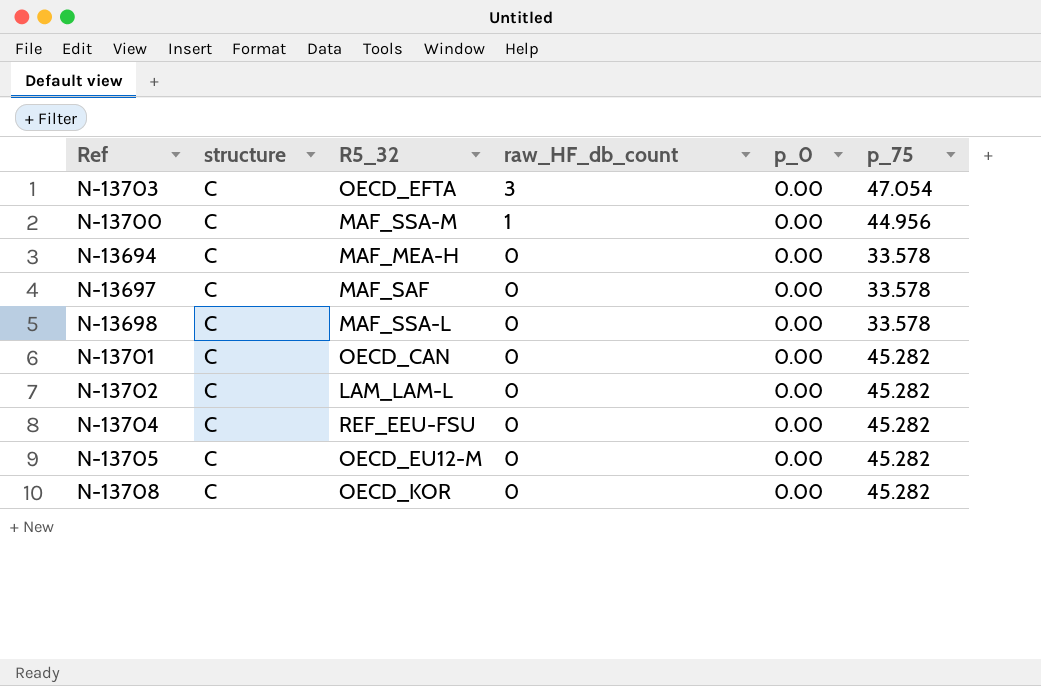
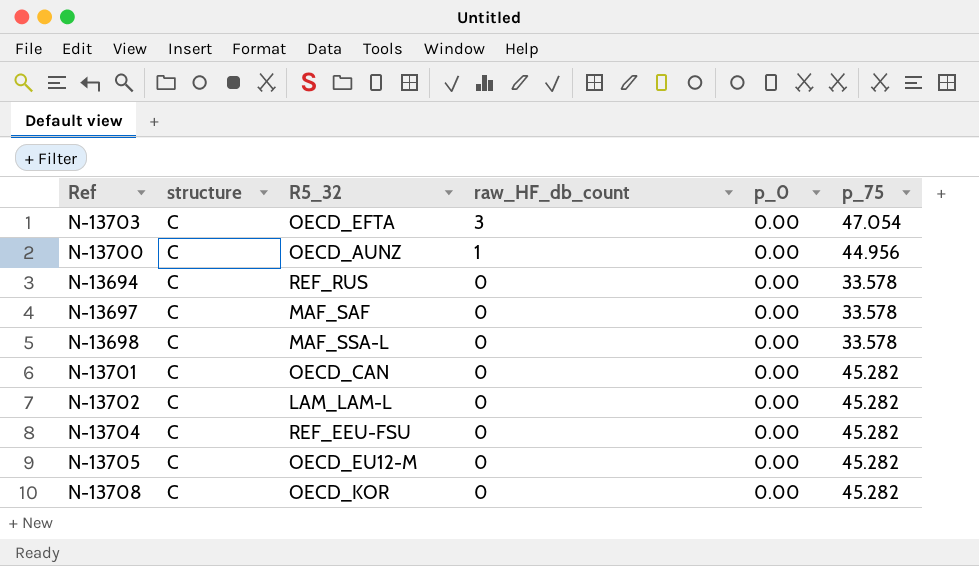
N-13700 | R5_32: MAF_SSA-M -> OECD_AUNZ
N-13694 | R5_32: MAF_MEA-H -> REF_RUS

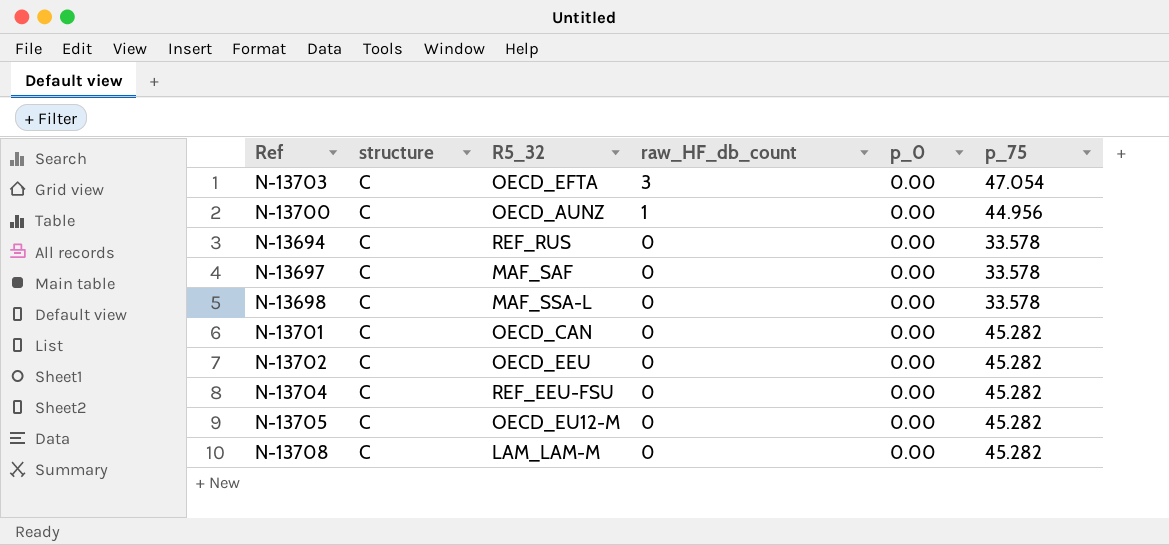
N-13702 | R5_32: LAM_LAM-L -> OECD_EEU
N-13708 | R5_32: OECD_KOR -> LAM_LAM-M

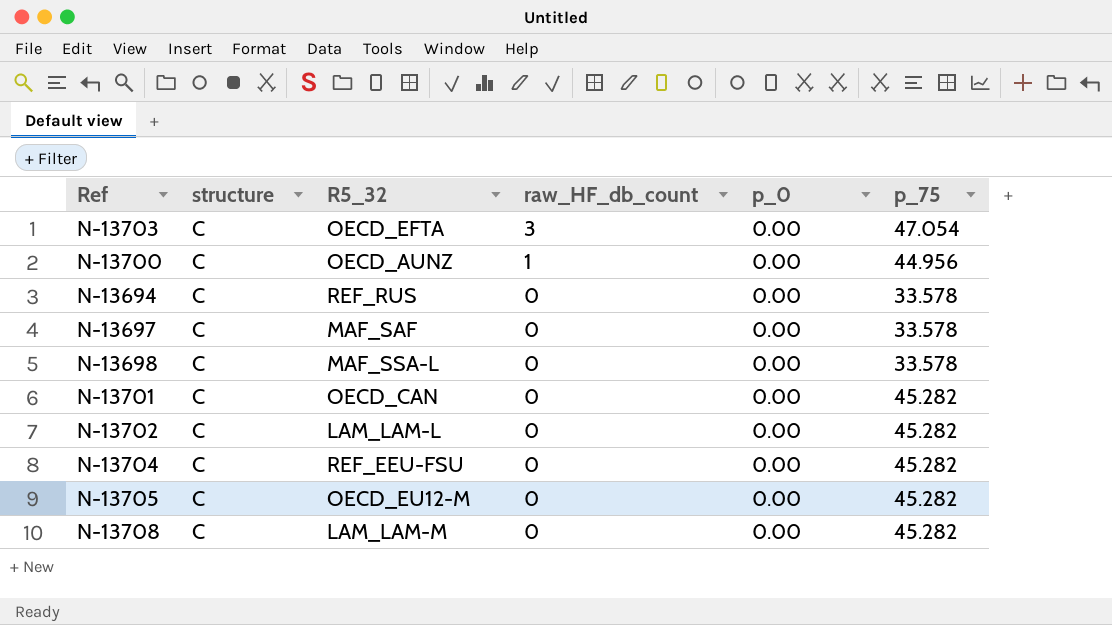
N-13702 | R5_32: OECD_EEU -> LAM_LAM-L

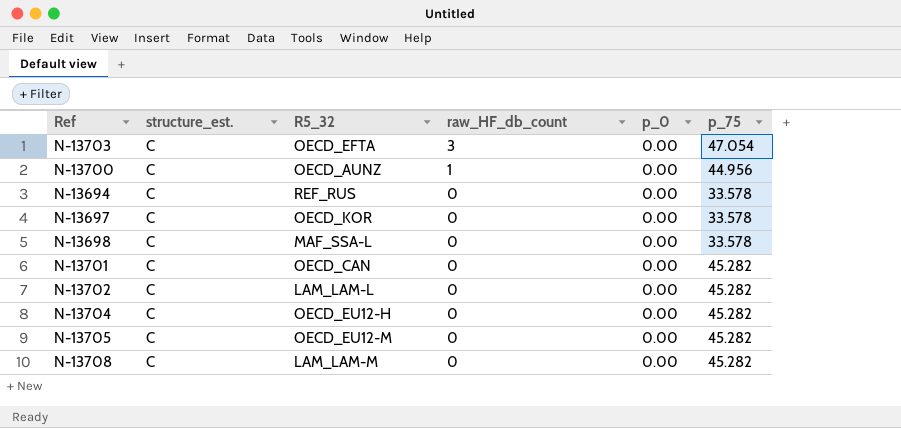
column name: structure -> structure_est.
N-13697 | R5_32: MAF_SAF -> OECD_KOR
N-13704 | R5_32: REF_EEU-FSU -> OECD_EU12-H

